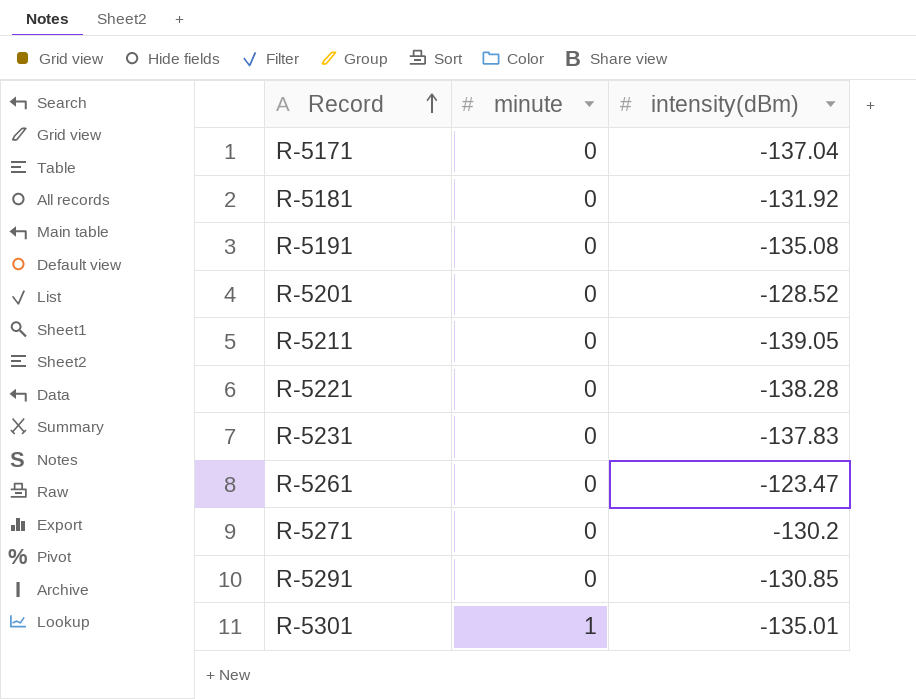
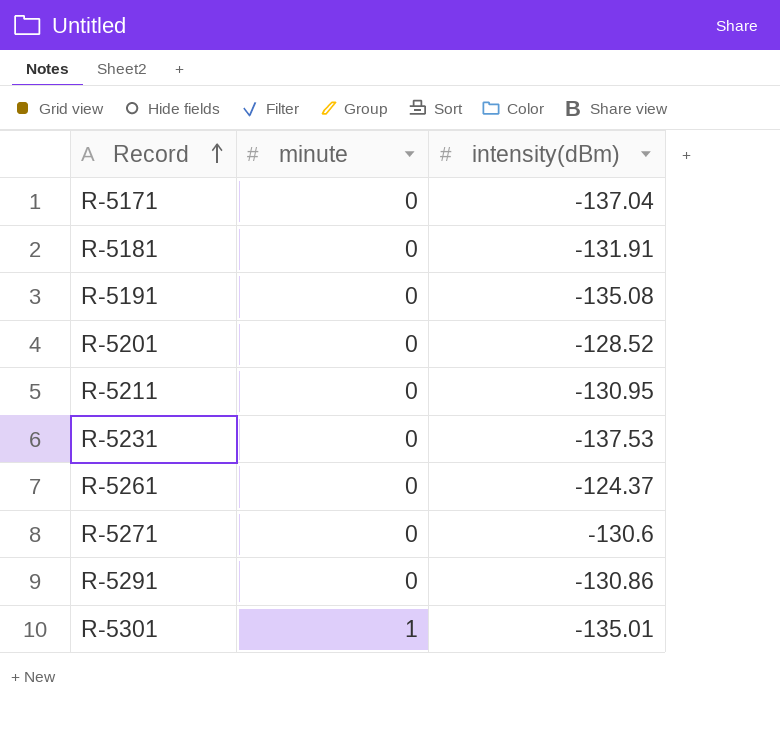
row R-5221: 0 | -138.28 -> none
R-5181 | intensity(dBm): -131.92 -> -131.91
R-5211 | intensity(dBm): -139.05 -> -130.95
R-5231 | intensity(dBm): -137.83 -> -137.53
R-5261 | intensity(dBm): -123.47 -> -124.37
R-5271 | intensity(dBm): -130.2 -> -130.6
R-5291 | intensity(dBm): -130.85 -> -130.86

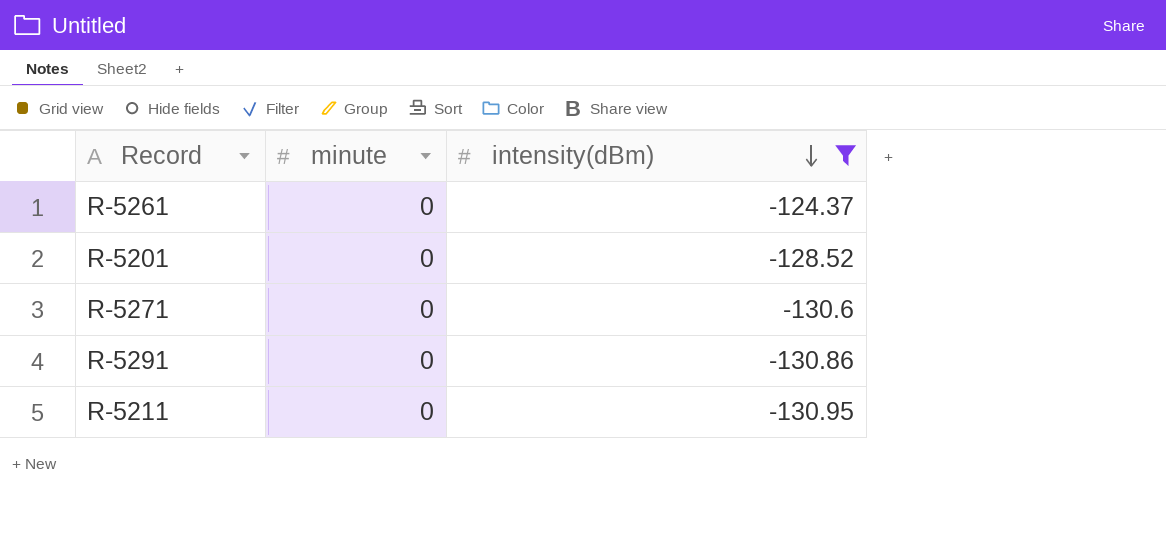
filter: none -> intensity(dBm) >= -130.95
row order: Record ascending -> intensity(dBm) descending

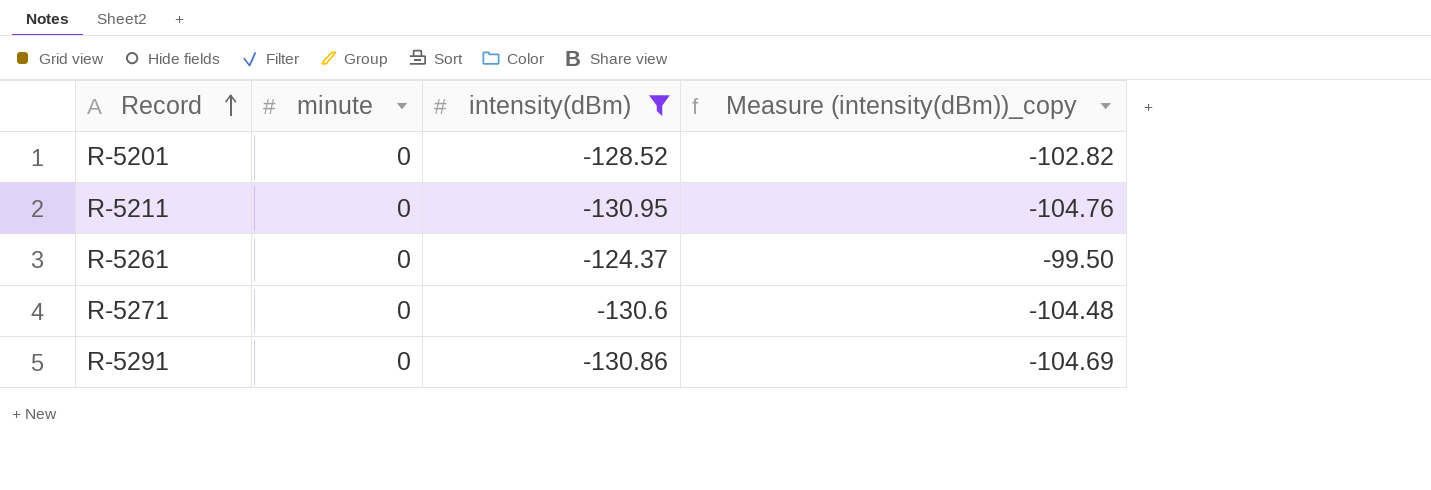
row order: intensity(dBm) descending -> Record ascending
column Measure (intensity(dBm))_copy | formula: none -> [intensity(dBm)] * 0.8

